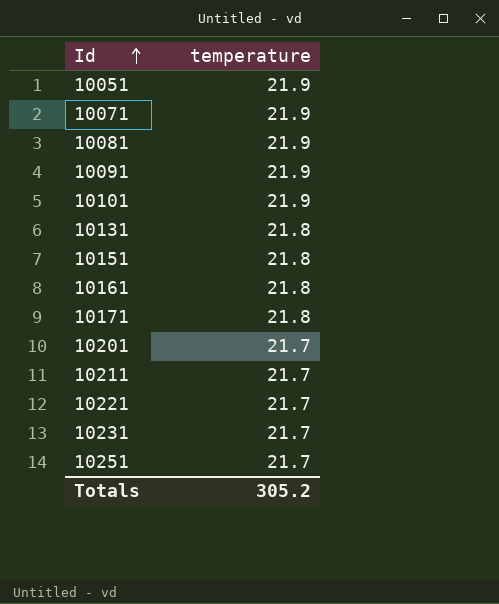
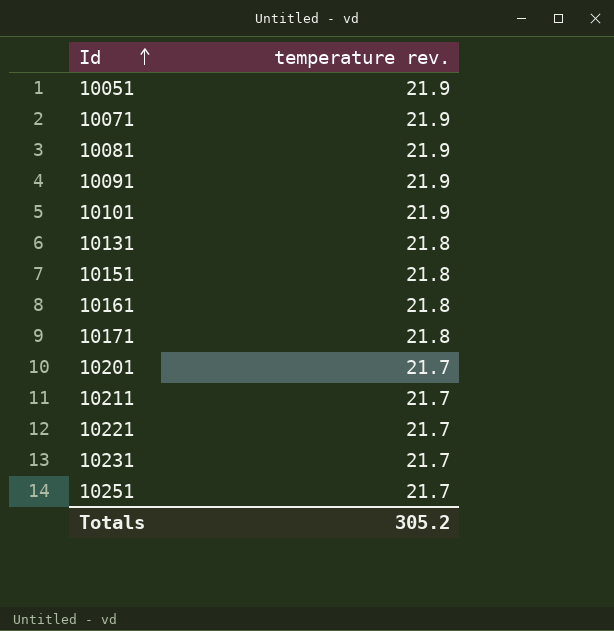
column name: temperature -> temperature rev.

